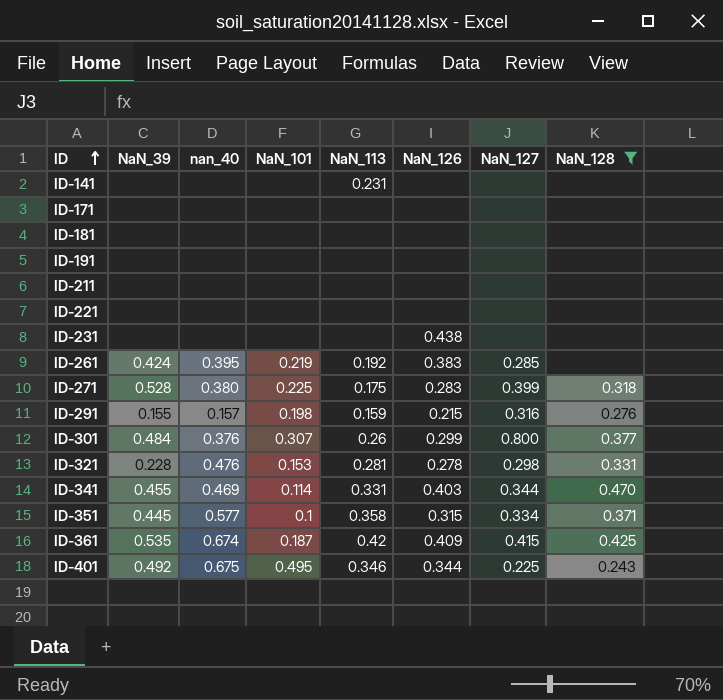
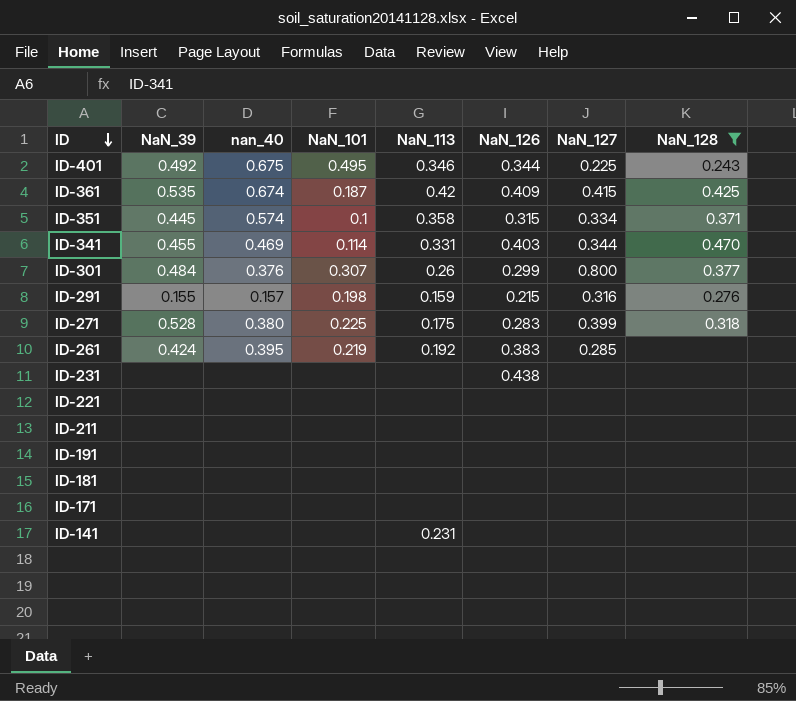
row order: ID ascending -> ID descending
row ID-321: 0.228 | 0.476 | 0.153 | 0.281 | 0.278 | 0.298 | 0.331 -> none
ID-351 | nan_40: 0.577 -> 0.574

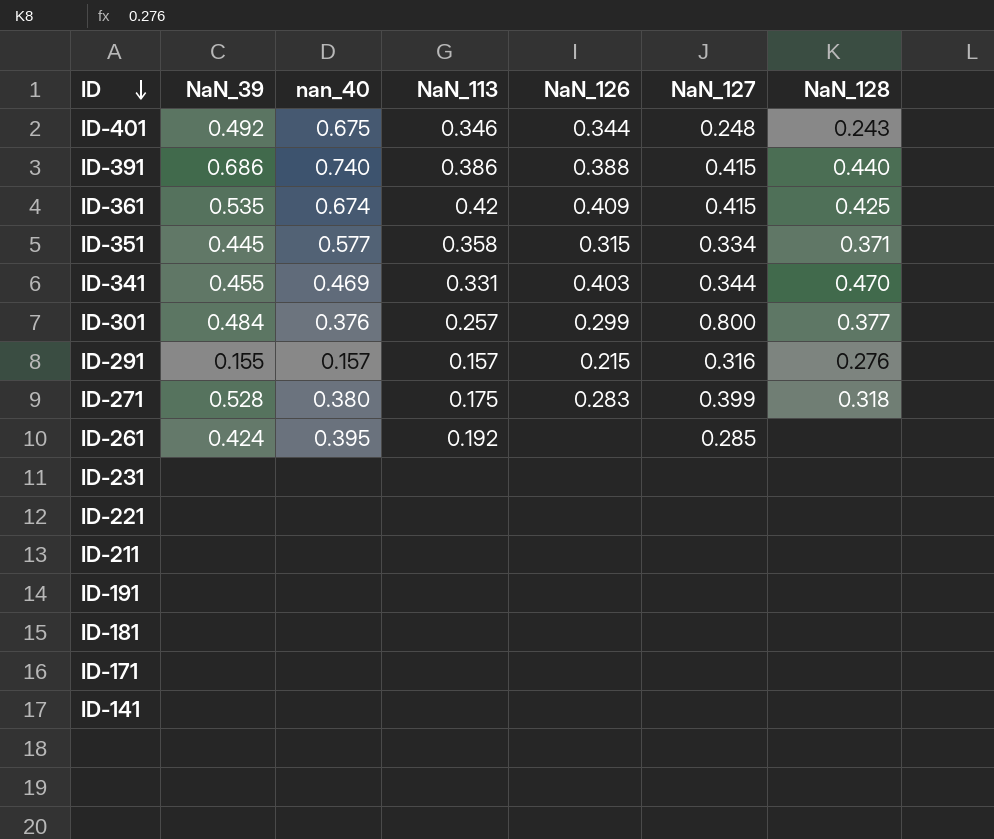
filter: NaN_128 != 0.440 -> none
column NaN_101 | position: 4 -> none
ID-401 | NaN_127: 0.225 -> 0.248
ID-351 | nan_40: 0.574 -> 0.577
ID-301 | NaN_113: 0.26 -> 0.257
ID-291 | NaN_113: 0.159 -> 0.157
ID-261 | NaN_126: 0.383 -> none
ID-231 | NaN_126: 0.438 -> none
ID-141 | NaN_113: 0.231 -> none

